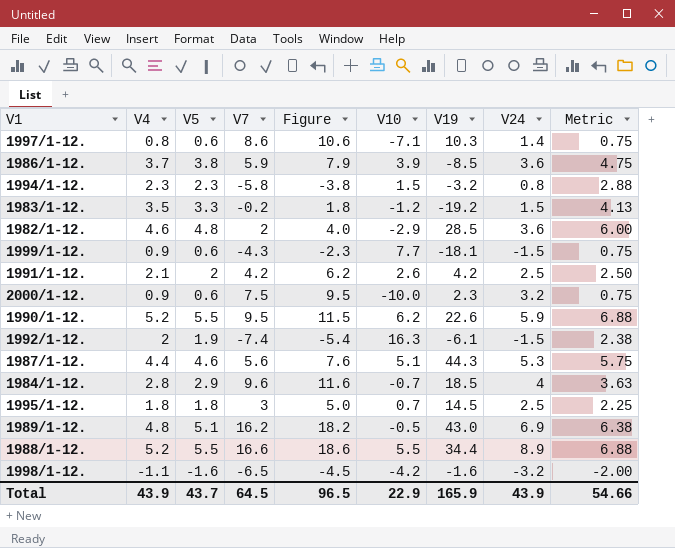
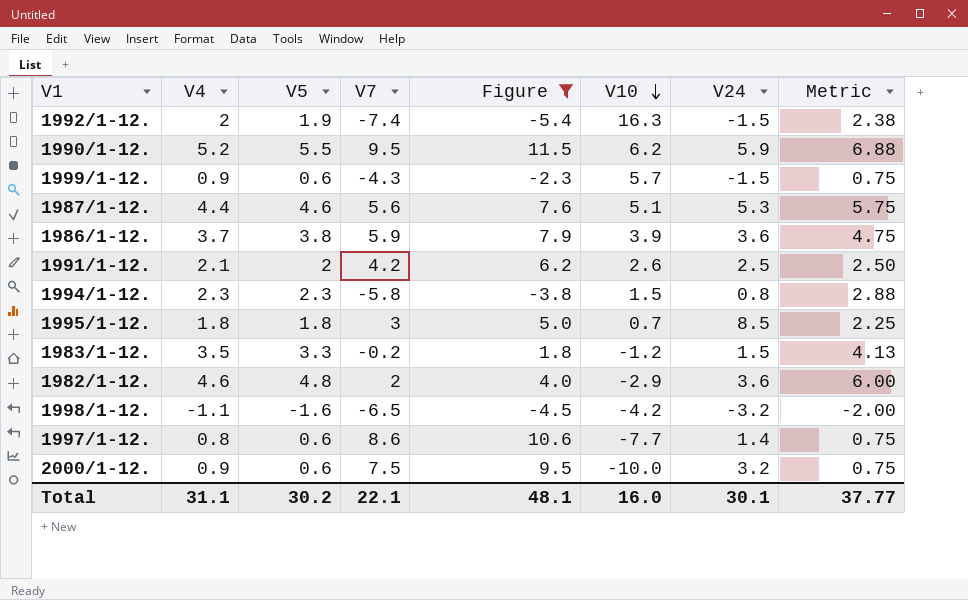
filter: none -> Figure <= 11.5
row order: none -> V10 descending
column V19 | position: 7 -> none
1999/1-12. | V10: 7.7 -> 5.7
1995/1-12. | V24: 2.5 -> 8.5
1997/1-12. | V10: -7.1 -> -7.7
Total | V4: 43.9 -> 31.1
Total | V5: 43.7 -> 30.2
Total | V7: 64.5 -> 22.1
Total | Figure: 96.5 -> 48.1
Total | V10: 22.9 -> 16.0
Total | V24: 43.9 -> 30.1
Total | Metric: 54.66 -> 37.77

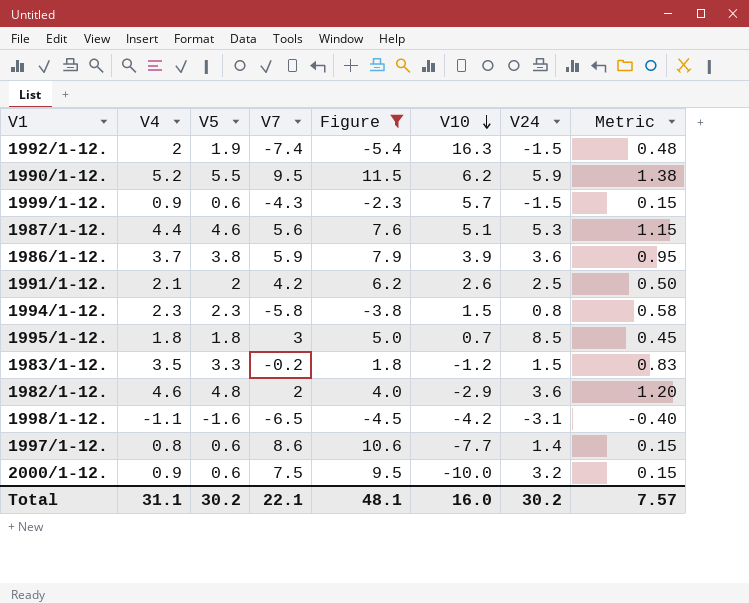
column Metric | formula: [V5] * 1.25 -> [V5] * 0.25
1998/1-12. | V24: -3.2 -> -3.1
Total | V24: 30.1 -> 30.2
Total | Metric: 37.77 -> 7.57

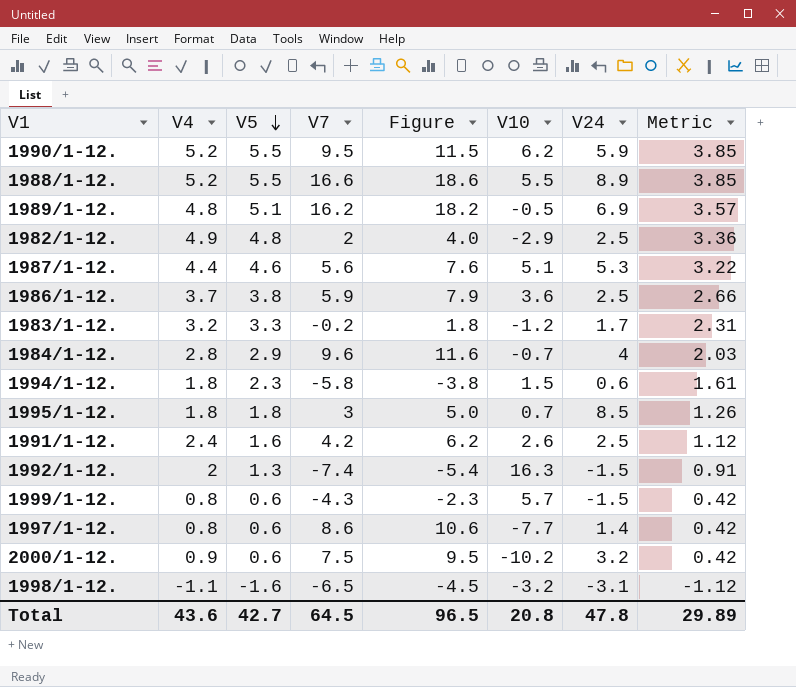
filter: Figure <= 11.5 -> none
row order: V10 descending -> V5 descending
column Metric | formula: [V5] * 0.25 -> [V5] * 0.7
1982/1-12. | V4: 4.6 -> 4.9
1982/1-12. | V24: 3.6 -> 2.5
1986/1-12. | V10: 3.9 -> 3.6
1986/1-12. | V24: 3.6 -> 2.5
1983/1-12. | V4: 3.5 -> 3.2
1983/1-12. | V24: 1.5 -> 1.7
1994/1-12. | V4: 2.3 -> 1.8
1994/1-12. | V24: 0.8 -> 0.6
1991/1-12. | V4: 2.1 -> 2.4
1991/1-12. | V5: 2 -> 1.6
1992/1-12. | V5: 1.9 -> 1.3
1999/1-12. | V4: 0.9 -> 0.8
2000/1-12. | V10: -10.0 -> -10.2
1998/1-12. | V10: -4.2 -> -3.2
Total | V4: 31.1 -> 43.6
Total | V5: 30.2 -> 42.7
Total | V7: 22.1 -> 64.5
Total | Figure: 48.1 -> 96.5
Total | V10: 16.0 -> 20.8
Total | V24: 30.2 -> 47.8
Total | Metric: 7.57 -> 29.89

